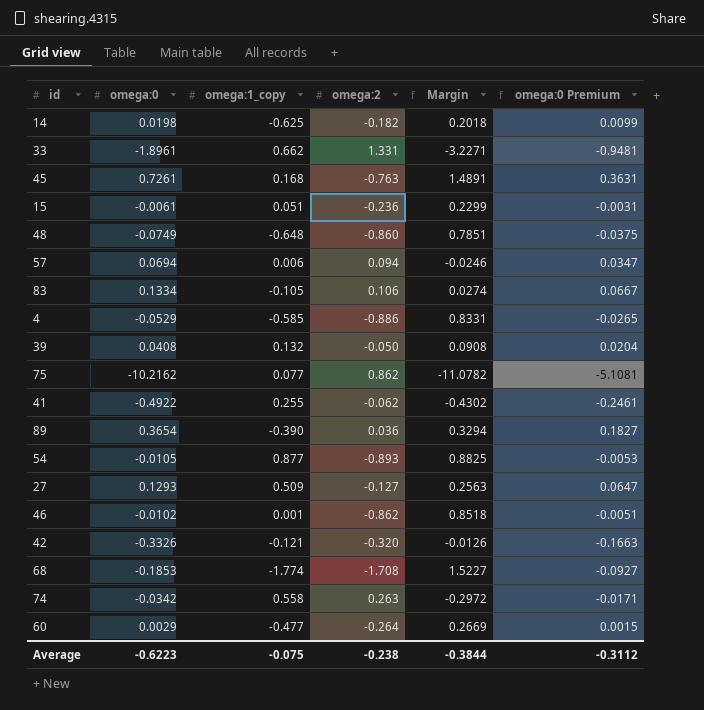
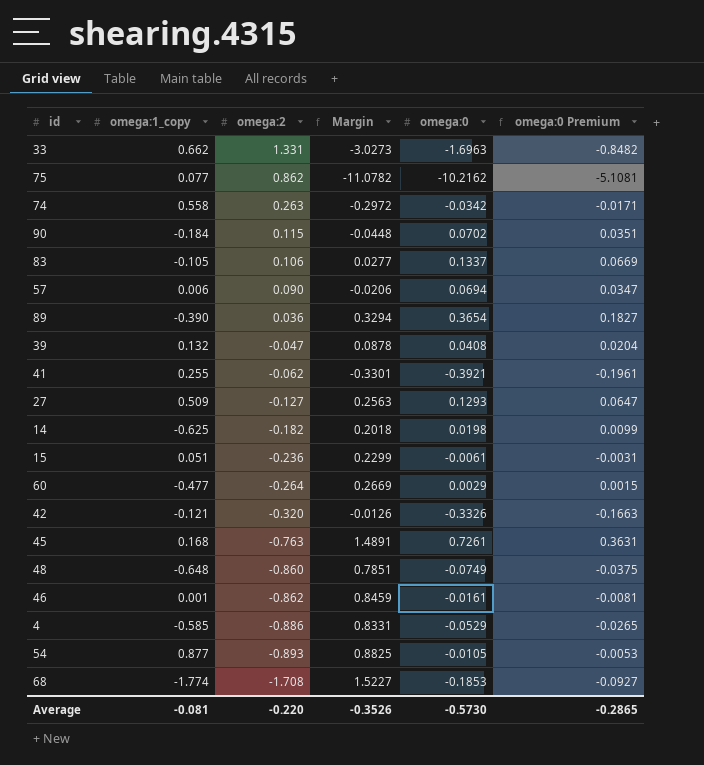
row order: none -> omega:2 descending
column omega:0 | position: 2 -> 5
33 | Margin: -3.2271 -> -3.0273
33 | omega:0: -1.8961 -> -1.6963
33 | omega:0 Premium: -0.9481 -> -0.8482
row 90: none -> -0.184 | 0.115 | -0.0448 | 0.0702 | 0.0351
83 | Margin: 0.0274 -> 0.0277
83 | omega:0: 0.1334 -> 0.1337
83 | omega:0 Premium: 0.0667 -> 0.0669
57 | omega:2: 0.094 -> 0.090
57 | Margin: -0.0246 -> -0.0206
39 | omega:2: -0.050 -> -0.047
39 | Margin: 0.0908 -> 0.0878
41 | Margin: -0.4302 -> -0.3301
41 | omega:0: -0.4922 -> -0.3921
41 | omega:0 Premium: -0.2461 -> -0.1961
46 | Margin: 0.8518 -> 0.8459
46 | omega:0: -0.0102 -> -0.0161
46 | omega:0 Premium: -0.0051 -> -0.0081
Average | omega:1_copy: -0.075 -> -0.081
Average | omega:2: -0.238 -> -0.220
Average | Margin: -0.3844 -> -0.3526
Average | omega:0: -0.6223 -> -0.5730
Average | omega:0 Premium: -0.3112 -> -0.2865

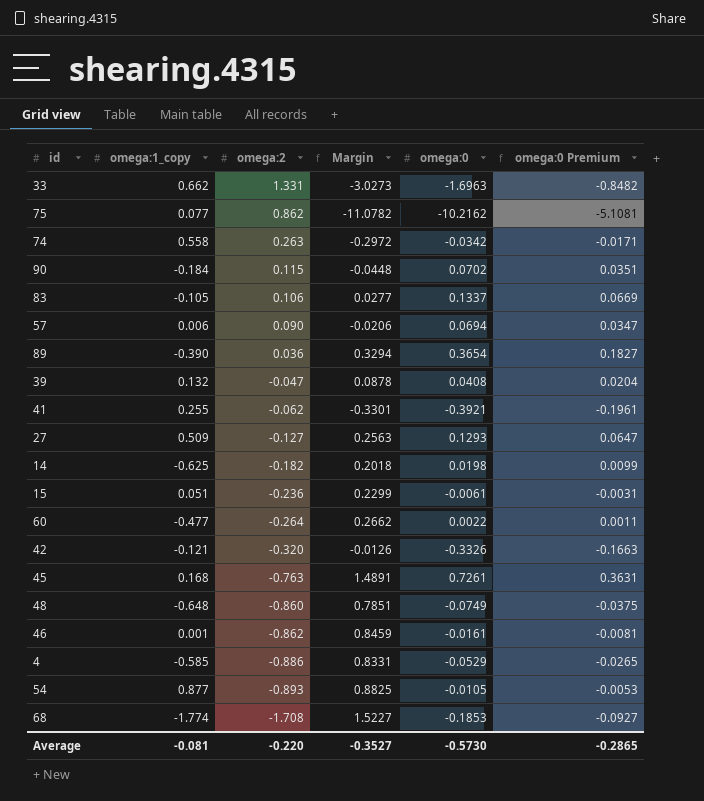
60 | Margin: 0.2669 -> 0.2662
60 | omega:0: 0.0029 -> 0.0022
60 | omega:0 Premium: 0.0015 -> 0.0011
Average | Margin: -0.3526 -> -0.3527

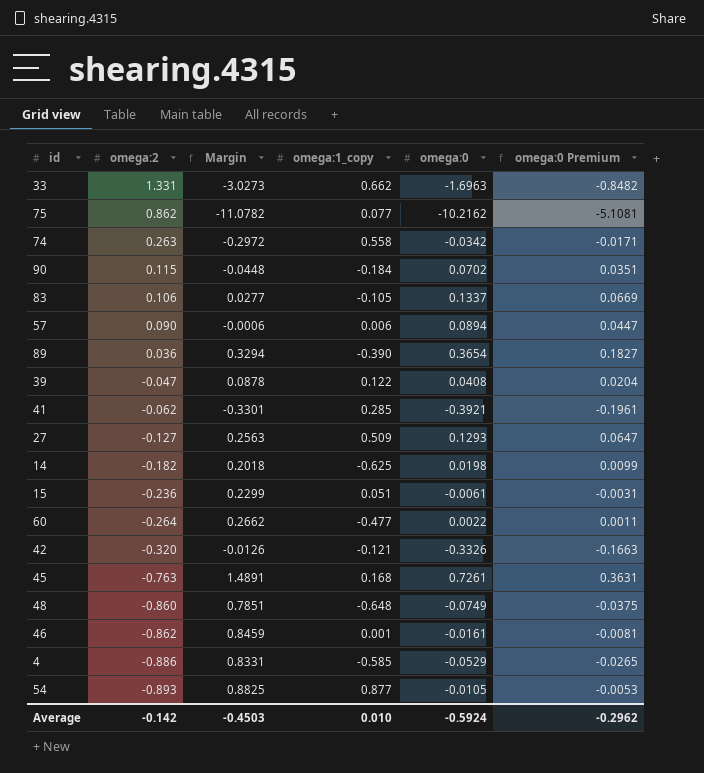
column omega:1_copy | position: 2 -> 4
row 68: -1.774 | -1.708 | 1.5227 | -0.1853 | -0.0927 -> none
57 | Margin: -0.0206 -> -0.0006
57 | omega:0: 0.0694 -> 0.0894
57 | omega:0 Premium: 0.0347 -> 0.0447
39 | omega:1_copy: 0.132 -> 0.122
41 | omega:1_copy: 0.255 -> 0.285
Average | omega:2: -0.220 -> -0.142
Average | Margin: -0.3527 -> -0.4503
Average | omega:1_copy: -0.081 -> 0.010
Average | omega:0: -0.5730 -> -0.5924
Average | omega:0 Premium: -0.2865 -> -0.2962

